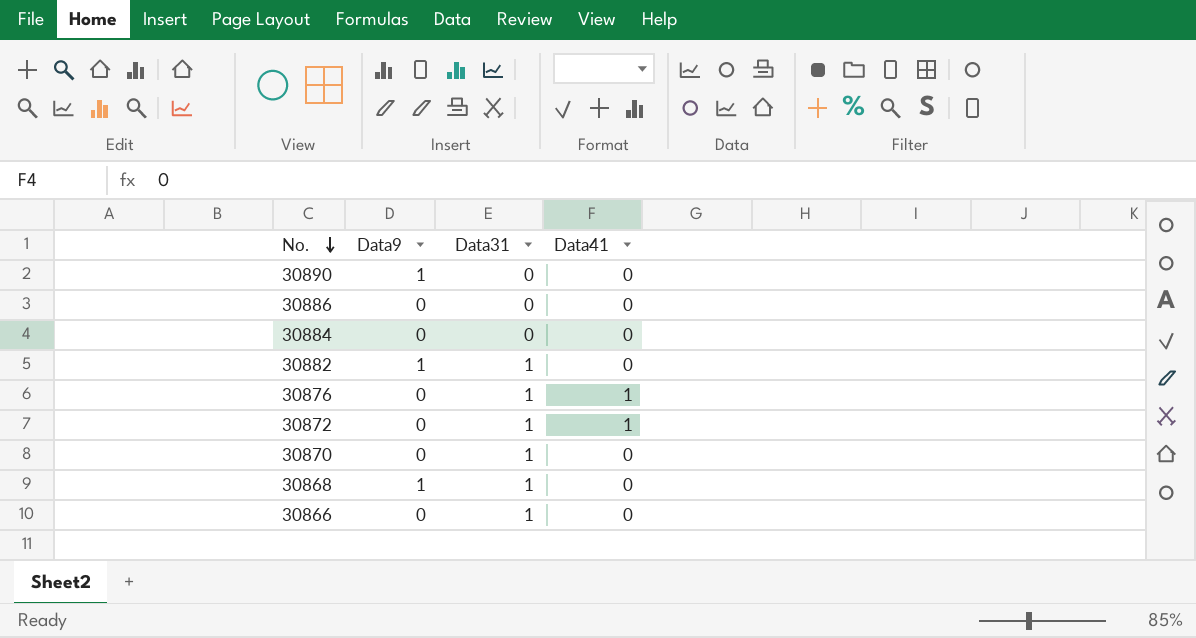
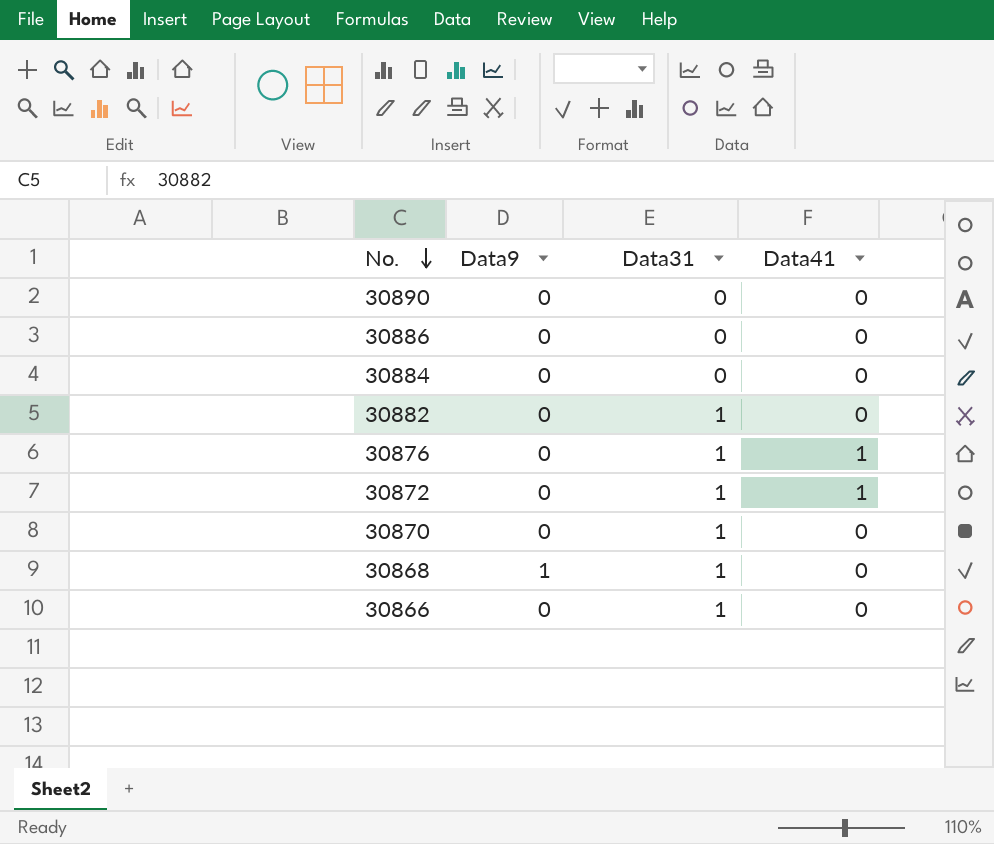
30890 | Data9: 1 -> 0
30882 | Data9: 1 -> 0

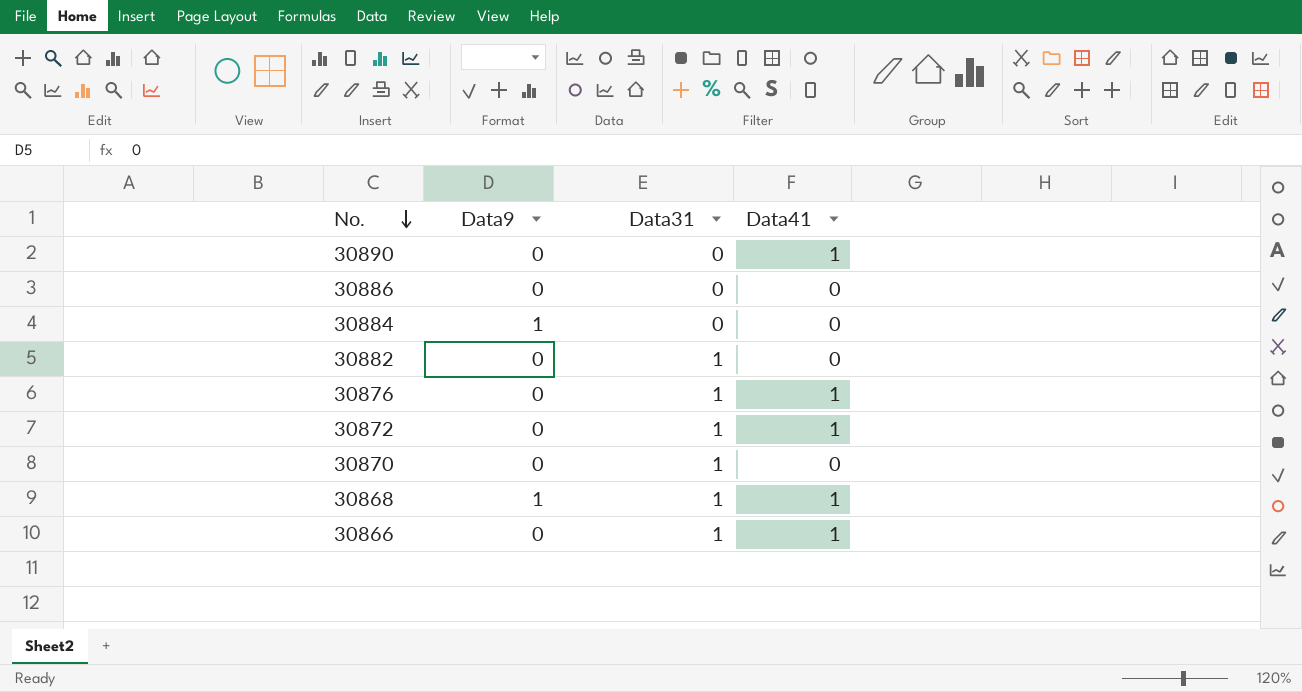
30890 | Data41: 0 -> 1
30884 | Data9: 0 -> 1
30868 | Data41: 0 -> 1
30866 | Data41: 0 -> 1

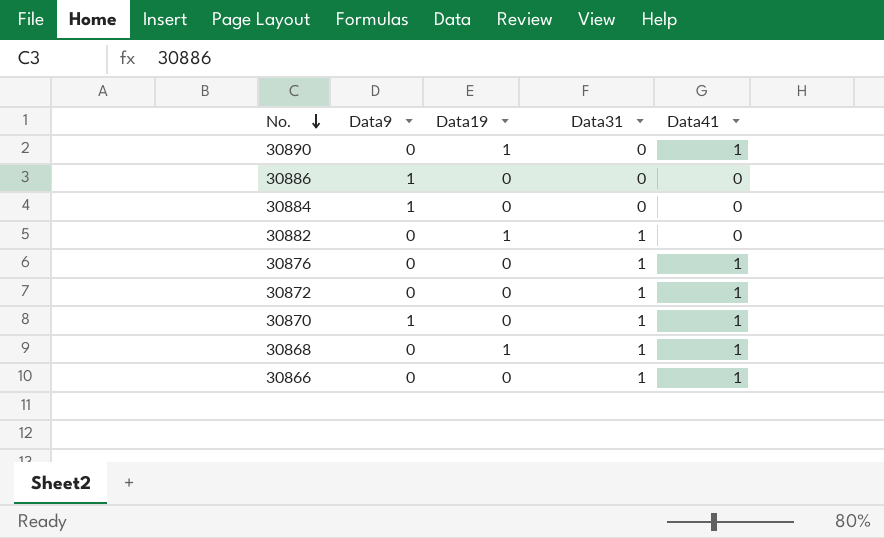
column Data19 | position: none -> 3
30886 | Data9: 0 -> 1
30870 | Data9: 0 -> 1
30870 | Data41: 0 -> 1
30868 | Data9: 1 -> 0

